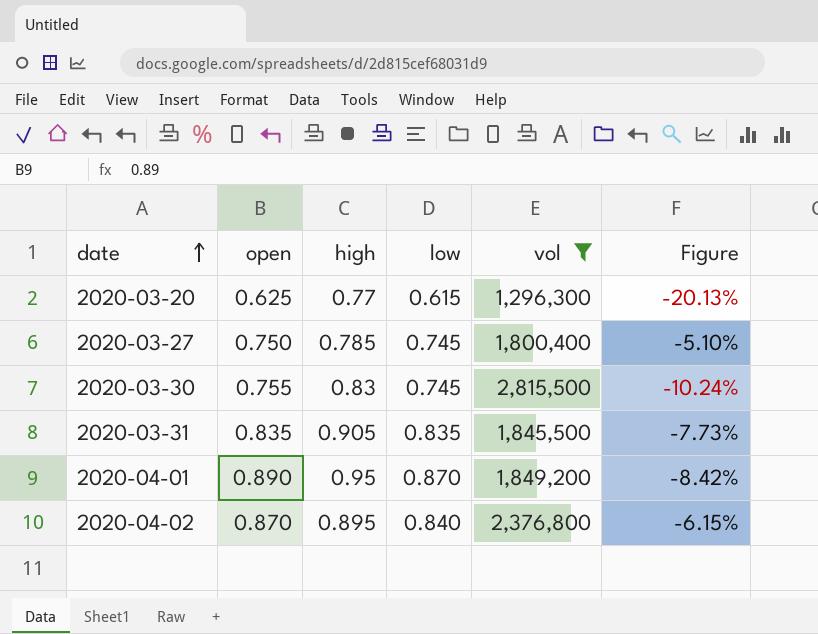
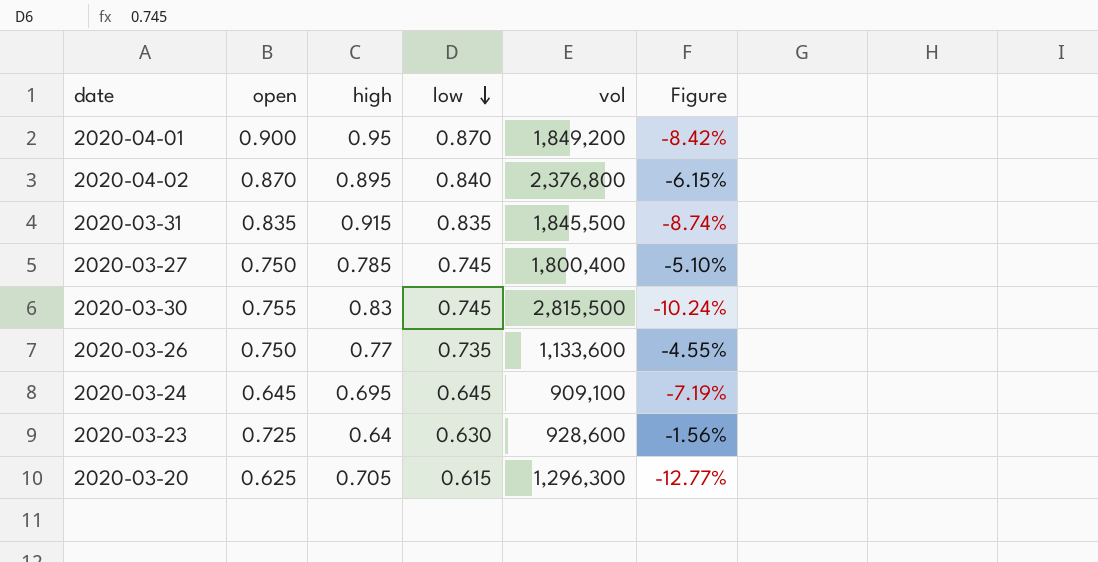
filter: vol >= 1,296,300 -> none
row order: date ascending -> low descending
2020-04-01 | open: 0.890 -> 0.900
2020-03-31 | high: 0.905 -> 0.915
2020-03-31 | Figure: -7.73% -> -8.74%
2020-03-20 | high: 0.77 -> 0.705
2020-03-20 | Figure: -20.13% -> -12.77%

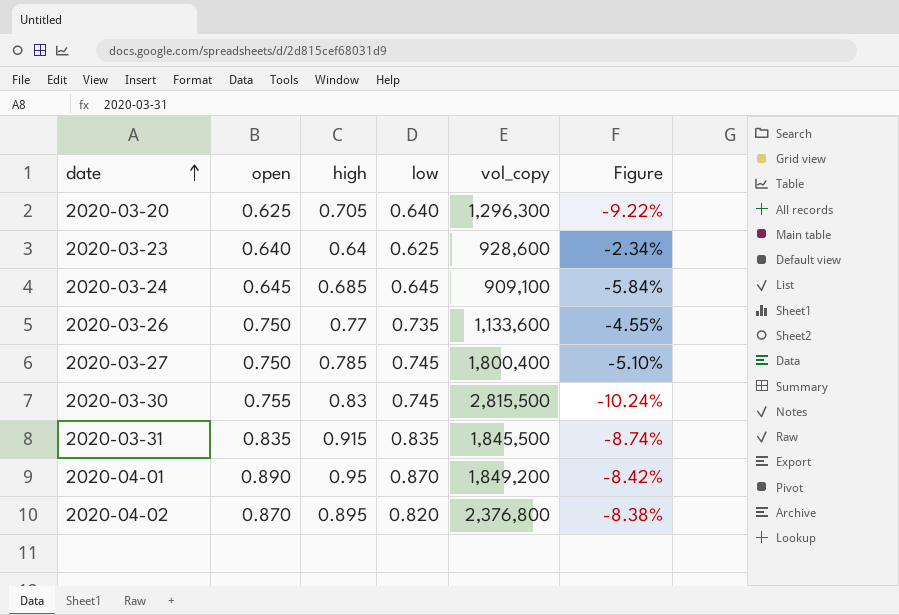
row order: low descending -> date ascending
column name: vol -> vol_copy
2020-03-20 | low: 0.615 -> 0.640
2020-03-20 | Figure: -12.77% -> -9.22%
2020-03-23 | open: 0.725 -> 0.640
2020-03-23 | low: 0.630 -> 0.625
2020-03-23 | Figure: -1.56% -> -2.34%
2020-03-24 | high: 0.695 -> 0.685
2020-03-24 | Figure: -7.19% -> -5.84%
2020-04-01 | open: 0.900 -> 0.890
2020-04-02 | low: 0.840 -> 0.820
2020-04-02 | Figure: -6.15% -> -8.38%

